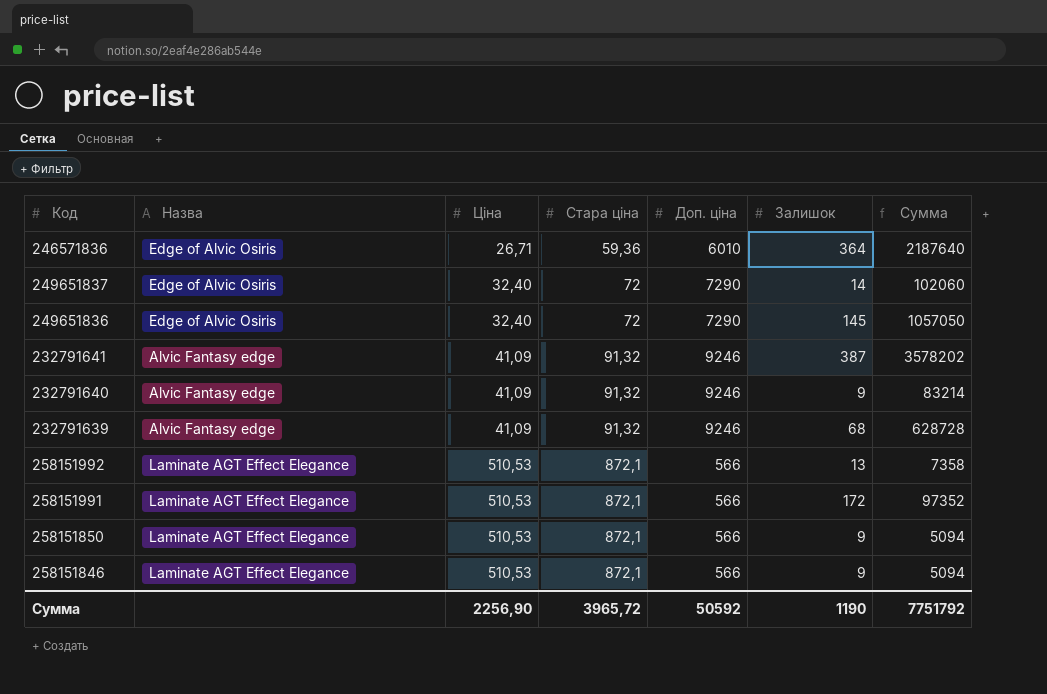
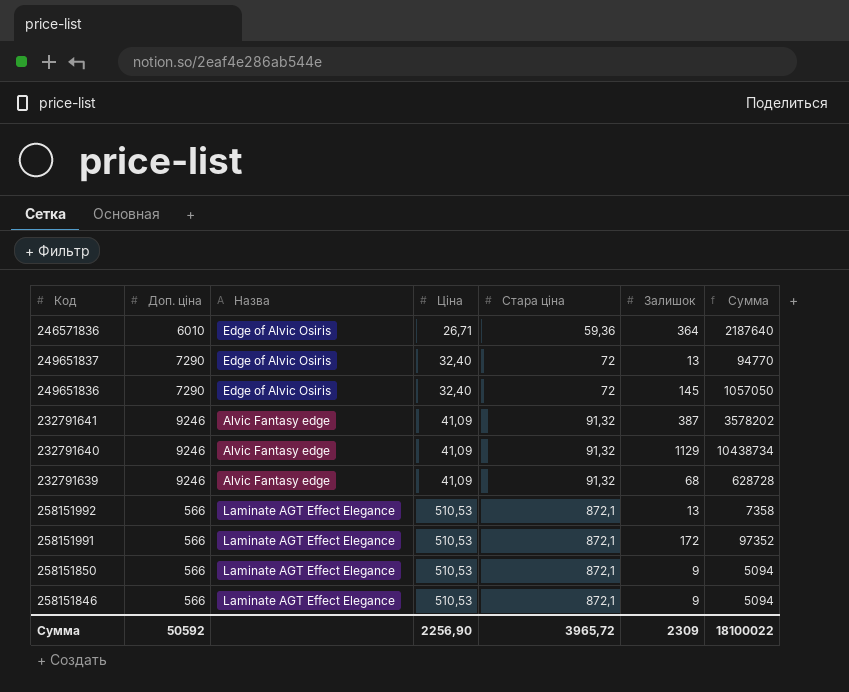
column Доп. ціна | position: 5 -> 2
249651837 | Залишок: 14 -> 13
249651837 | Сумма: 102060 -> 94770
232791640 | Залишок: 9 -> 1129
232791640 | Сумма: 83214 -> 10438734
Сумма | Залишок: 1190 -> 2309
Сумма | Сумма: 7751792 -> 18100022

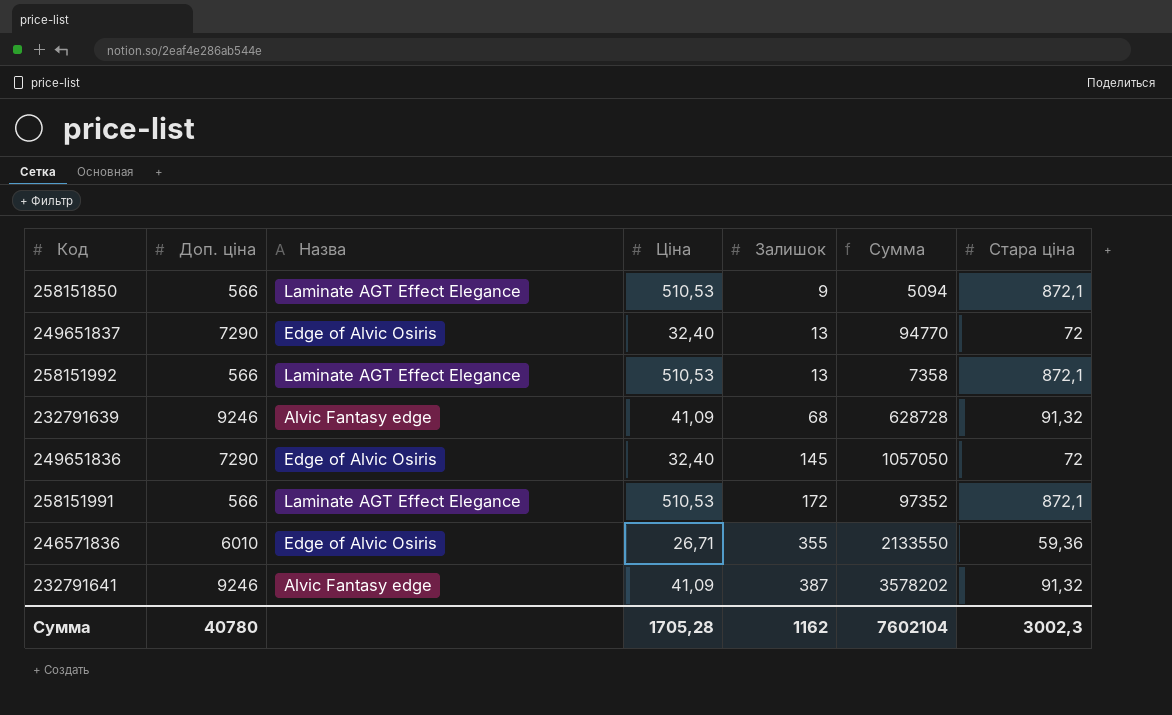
row order: Ціна ascending -> Залишок ascending
column Стара ціна | position: 5 -> 7
row 232791640: 9246 | Alvic Fantasy edge | 41,09 | 91,32 | 1129 | 10438734 -> none
row 258151846: 566 | Laminate AGT Effect Elegance | 510,53 | 872,1 | 9 | 5094 -> none
246571836 | Залишок: 364 -> 355
246571836 | Сумма: 2187640 -> 2133550
Сумма | Доп. ціна: 50592 -> 40780
Сумма | Ціна: 2256,90 -> 1705,28
Сумма | Залишок: 2309 -> 1162
Сумма | Сумма: 18100022 -> 7602104
Сумма | Стара ціна: 3965,72 -> 3002,3

